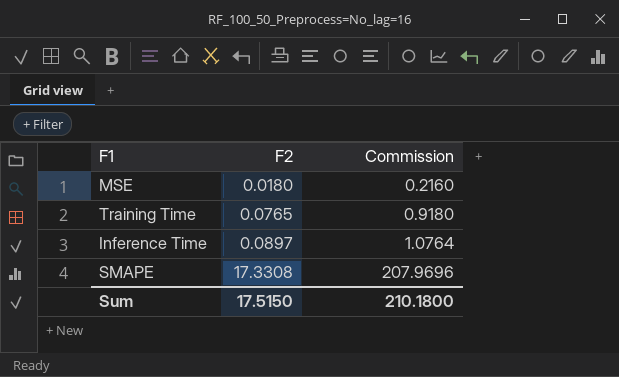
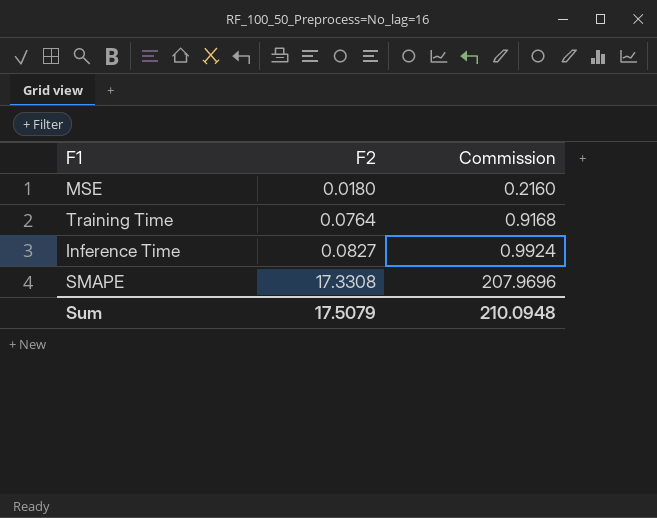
Training Time | F2: 0.0765 -> 0.0764
Training Time | Commission: 0.9180 -> 0.9168
Inference Time | F2: 0.0897 -> 0.0827
Inference Time | Commission: 1.0764 -> 0.9924
Sum | F2: 17.5150 -> 17.5079
Sum | Commission: 210.1800 -> 210.0948

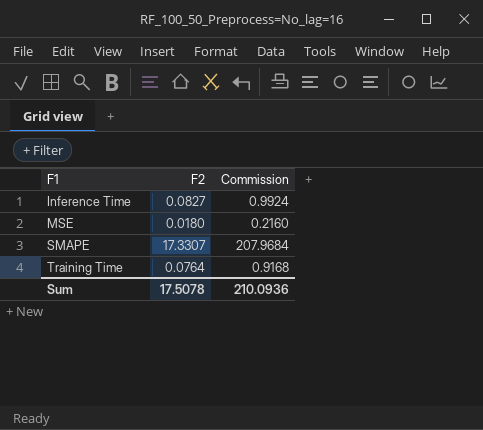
row order: F2 ascending -> F1 ascending
SMAPE | F2: 17.3308 -> 17.3307
SMAPE | Commission: 207.9696 -> 207.9684
Sum | F2: 17.5079 -> 17.5078
Sum | Commission: 210.0948 -> 210.0936

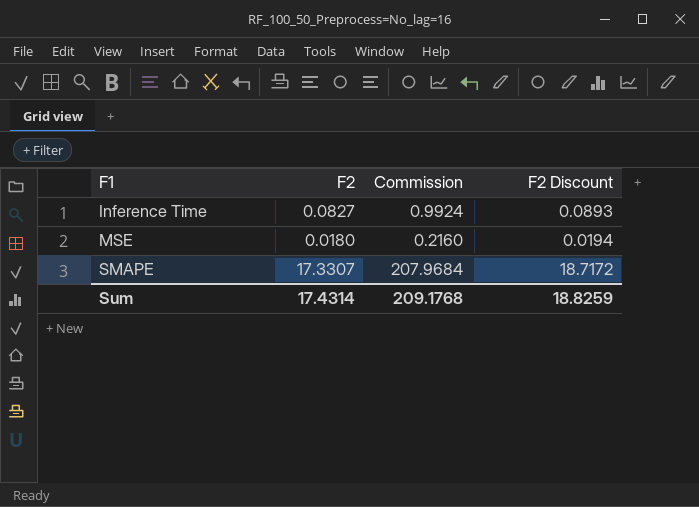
column F2 Discount | formula: none -> [F2] * 1.08
row Training Time: 0.0764 | 0.9168 -> none
Sum | F2: 17.5078 -> 17.4314
Sum | Commission: 210.0936 -> 209.1768

